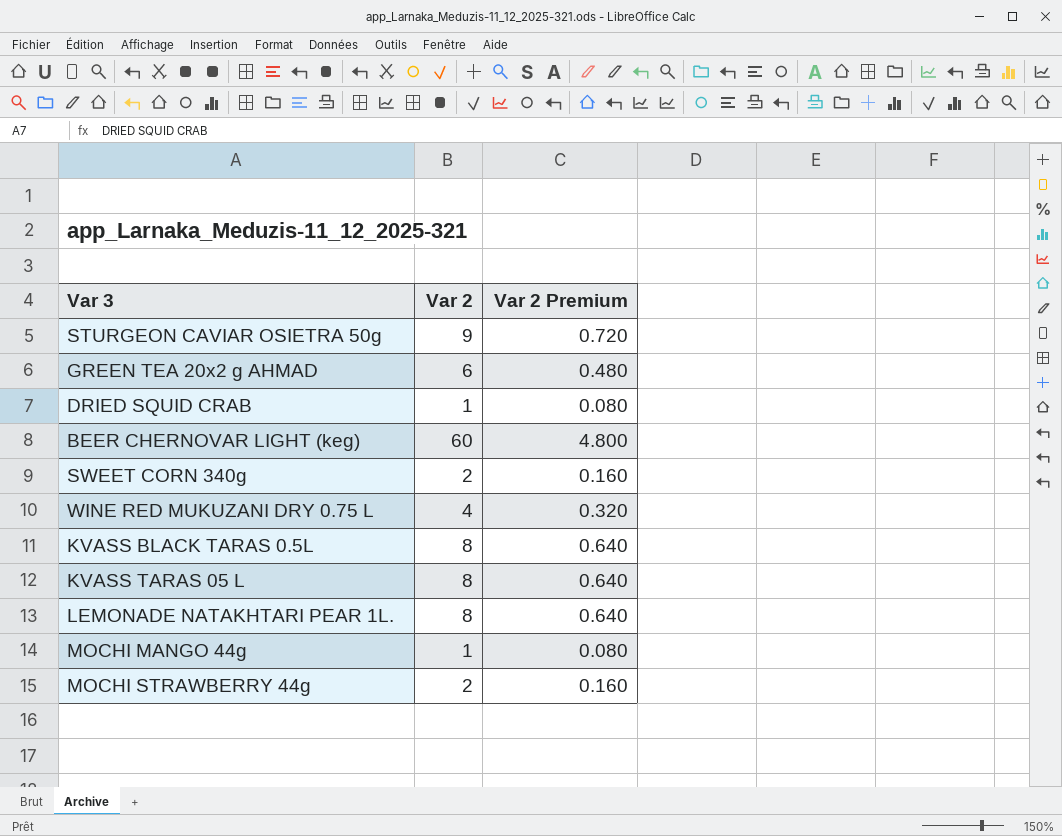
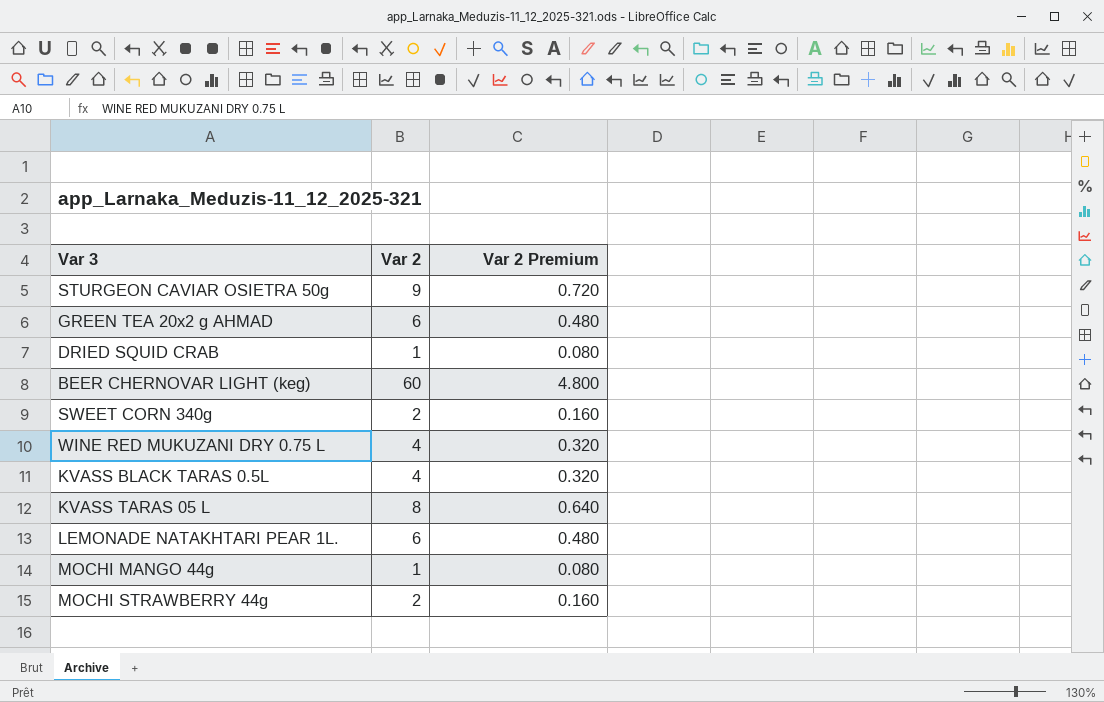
KVASS BLACK TARAS 0.5L | Var 2: 8 -> 4
KVASS BLACK TARAS 0.5L | Var 2 Premium: 0.640 -> 0.320
LEMONADE NATAKHTARI PEAR 1L. | Var 2: 8 -> 6
LEMONADE NATAKHTARI PEAR 1L. | Var 2 Premium: 0.640 -> 0.480

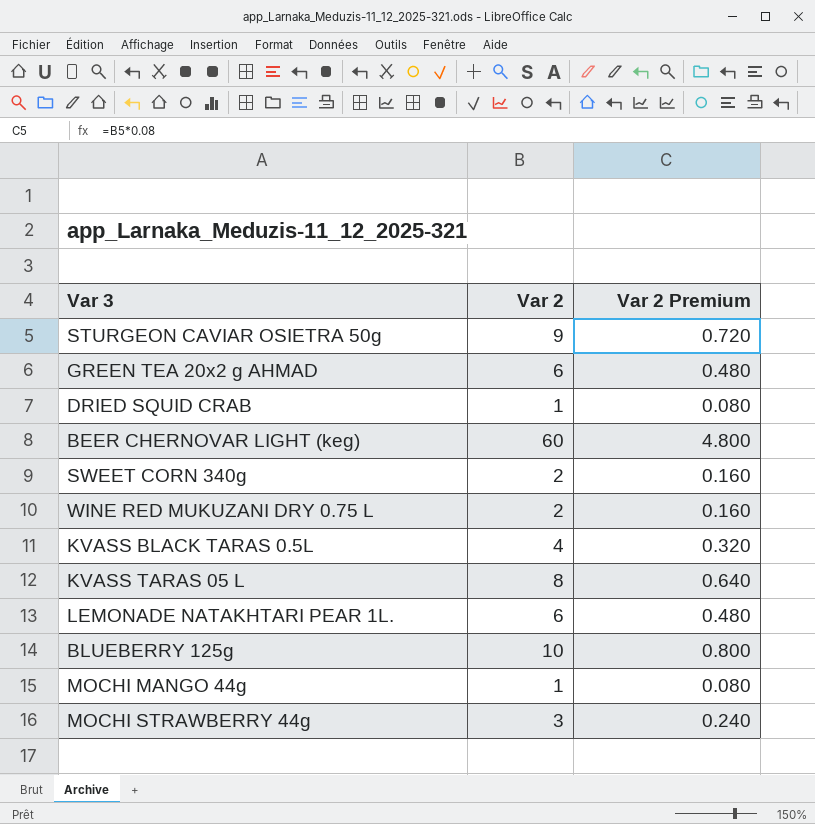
WINE RED MUKUZANI DRY 0.75 L | Var 2: 4 -> 2
WINE RED MUKUZANI DRY 0.75 L | Var 2 Premium: 0.320 -> 0.160
row BLUEBERRY 125g: none -> 10 | 0.800
MOCHI STRAWBERRY 44g | Var 2: 2 -> 3
MOCHI STRAWBERRY 44g | Var 2 Premium: 0.160 -> 0.240

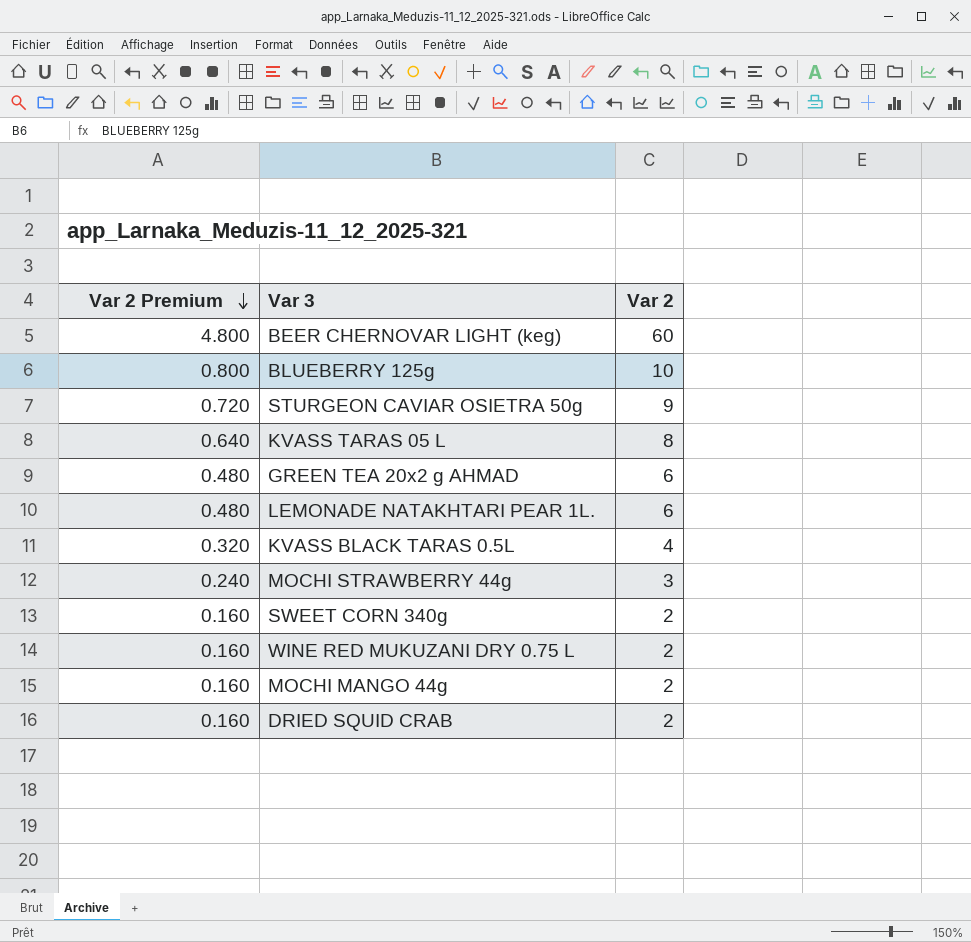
row order: none -> Var 2 Premium descending
column Var 2 Premium | position: 3 -> 1
MOCHI MANGO 44g | Var 2 Premium: 0.080 -> 0.160
MOCHI MANGO 44g | Var 2: 1 -> 2
DRIED SQUID CRAB | Var 2 Premium: 0.080 -> 0.160
DRIED SQUID CRAB | Var 2: 1 -> 2

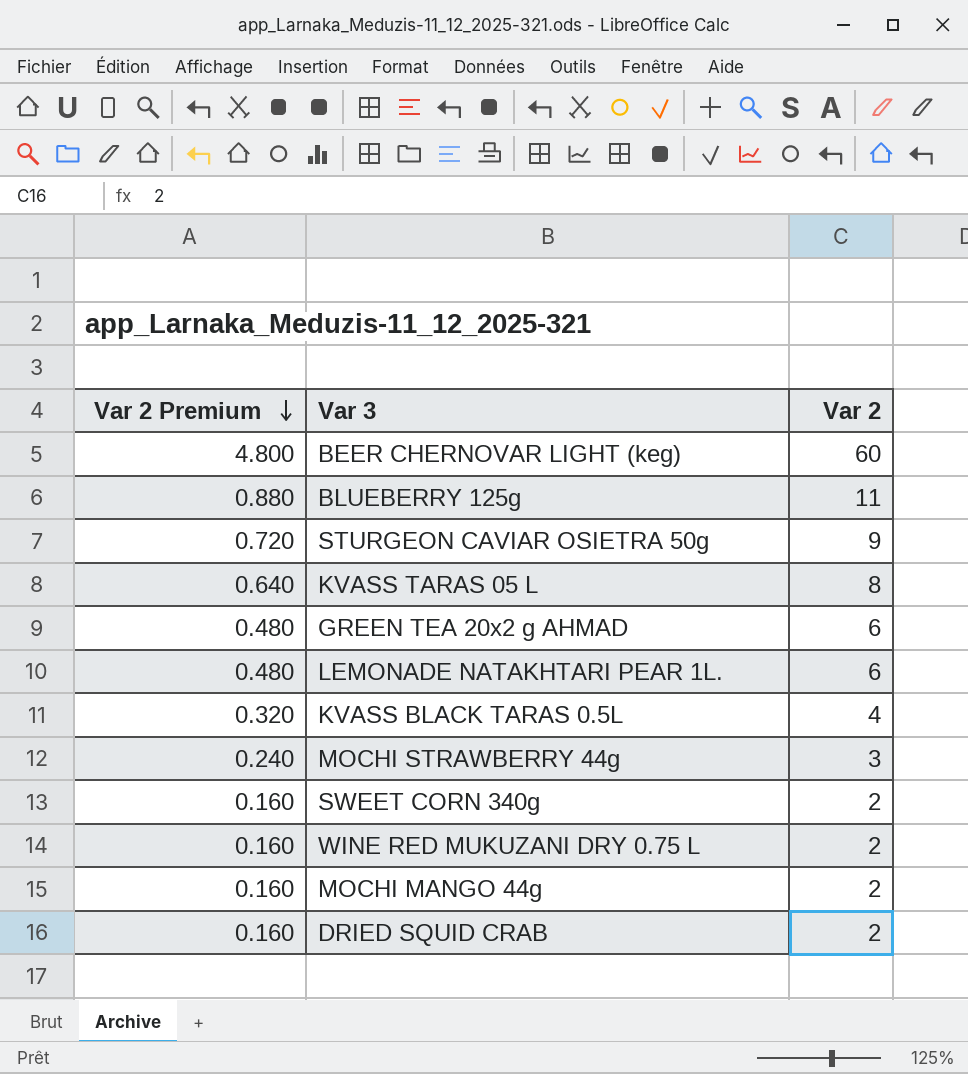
BLUEBERRY 125g | Var 2 Premium: 0.800 -> 0.880
BLUEBERRY 125g | Var 2: 10 -> 11

